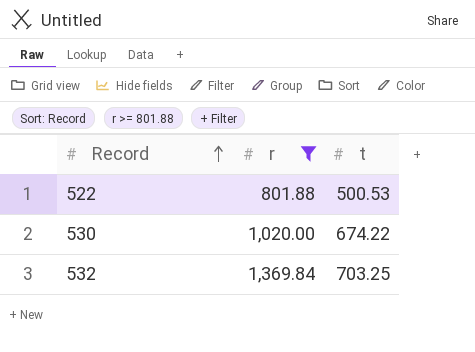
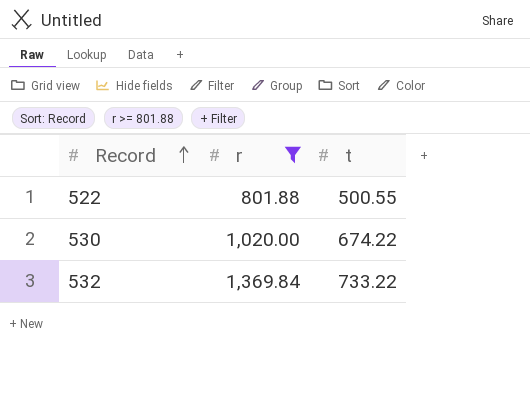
522 | t: 500.53 -> 500.55
532 | t: 703.25 -> 733.22

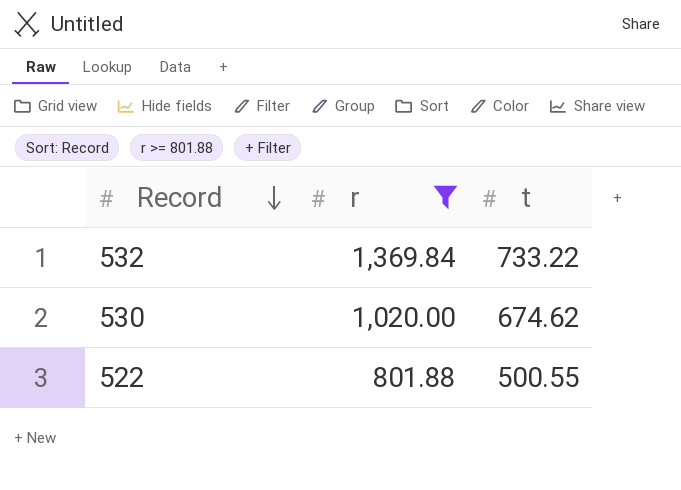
row order: Record ascending -> Record descending
530 | t: 674.22 -> 674.62

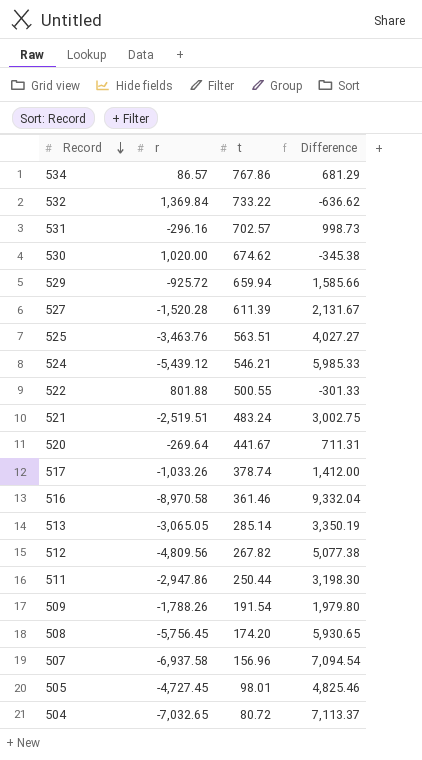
filter: r >= 801.88 -> none
column Difference | formula: none -> [t] - [r]

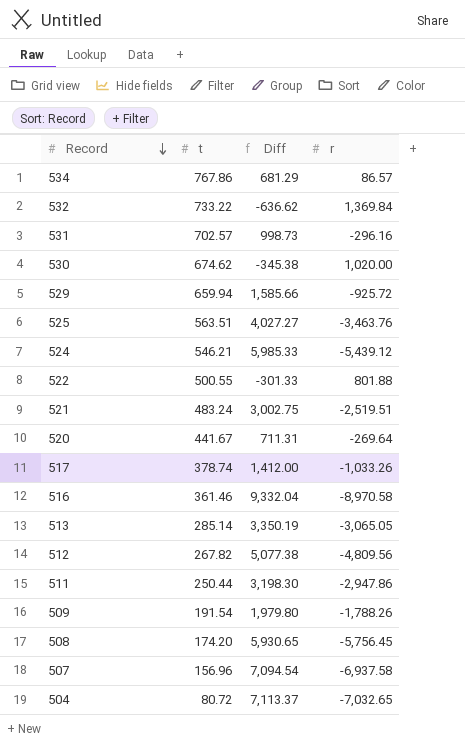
column name: Difference -> Diff
column r | position: 2 -> 4
row 527: -1,520.28 | 611.39 | 2,131.67 -> none
row 505: -4,727.45 | 98.01 | 4,825.46 -> none

